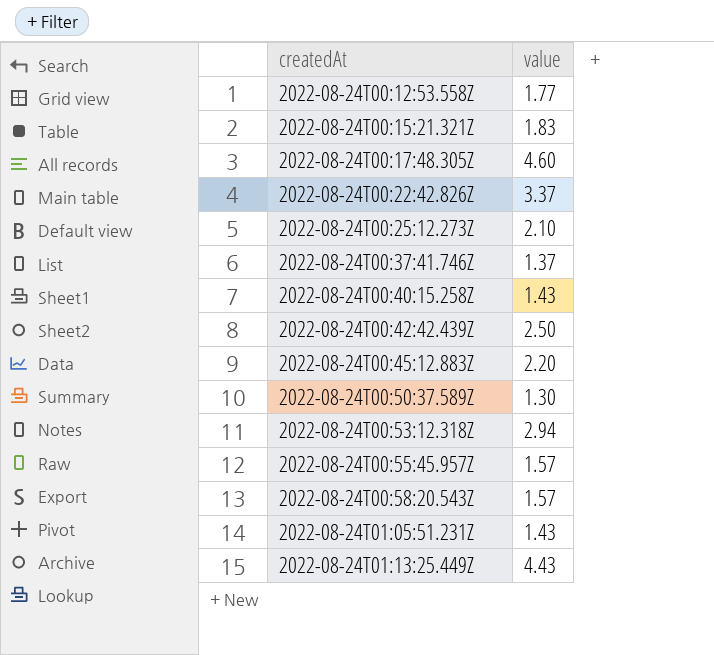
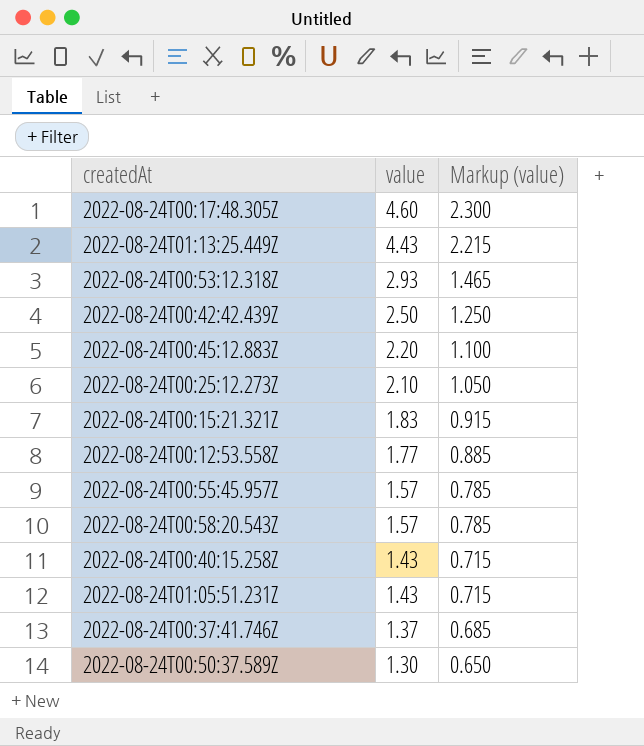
row order: createdAt ascending -> value descending
column Markup (value) | formula: none -> [value] * 0.5
row 2022-08-24T00:22:42.826Z: 3.37 -> none
2022-08-24T00:53:12.318Z | value: 2.94 -> 2.93

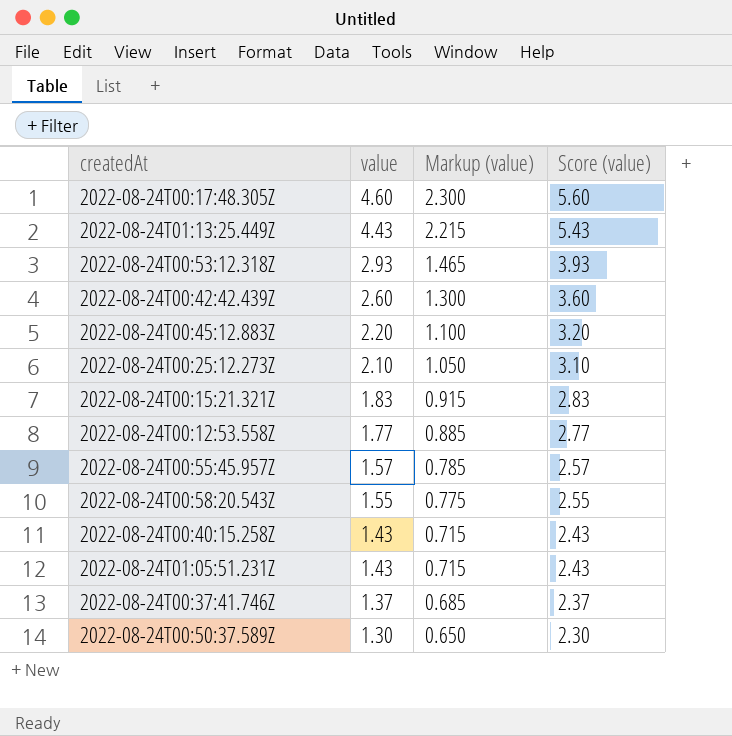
column Score (value) | formula: none -> [value] + 1
2022-08-24T00:42:42.439Z | value: 2.50 -> 2.60
2022-08-24T00:42:42.439Z | Markup (value): 1.250 -> 1.300
2022-08-24T00:58:20.543Z | value: 1.57 -> 1.55
2022-08-24T00:58:20.543Z | Markup (value): 0.785 -> 0.775

